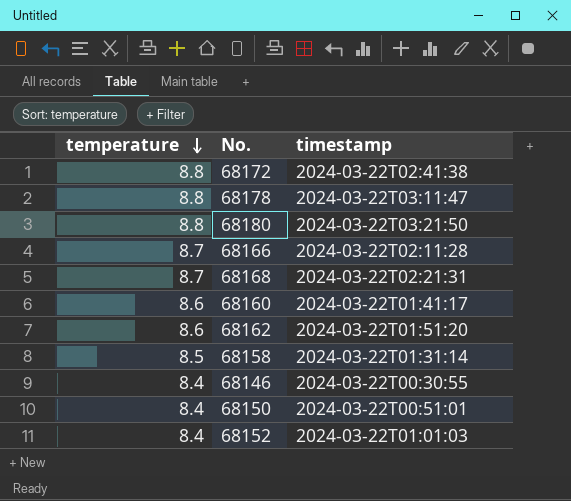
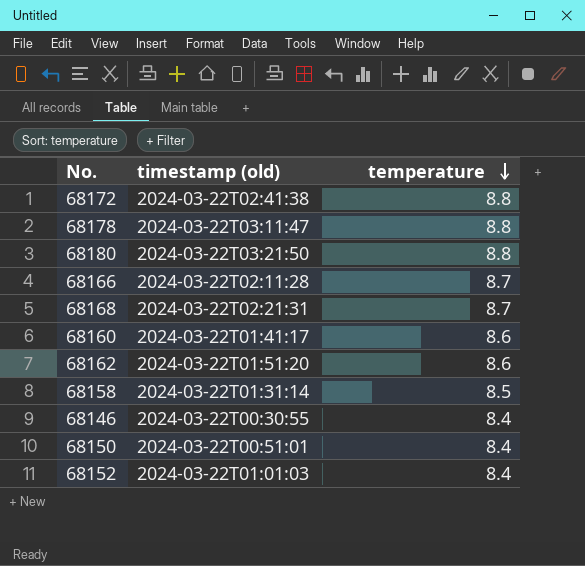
column name: timestamp -> timestamp (old)
column temperature | position: 1 -> 3

